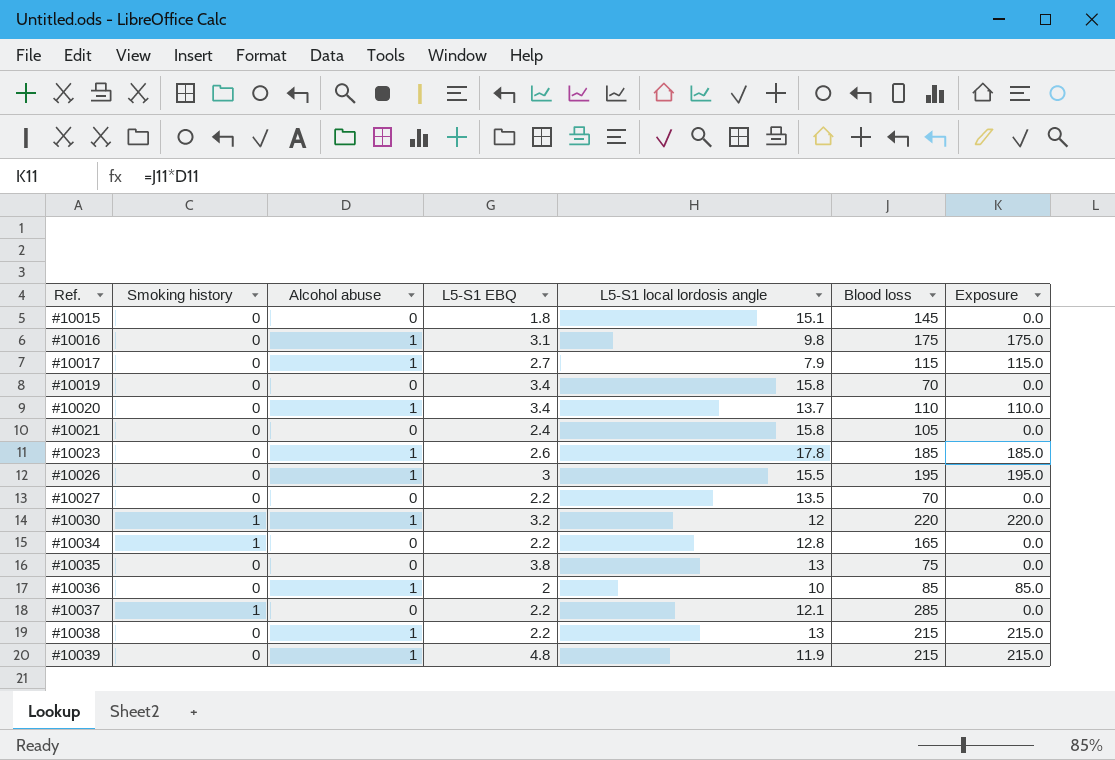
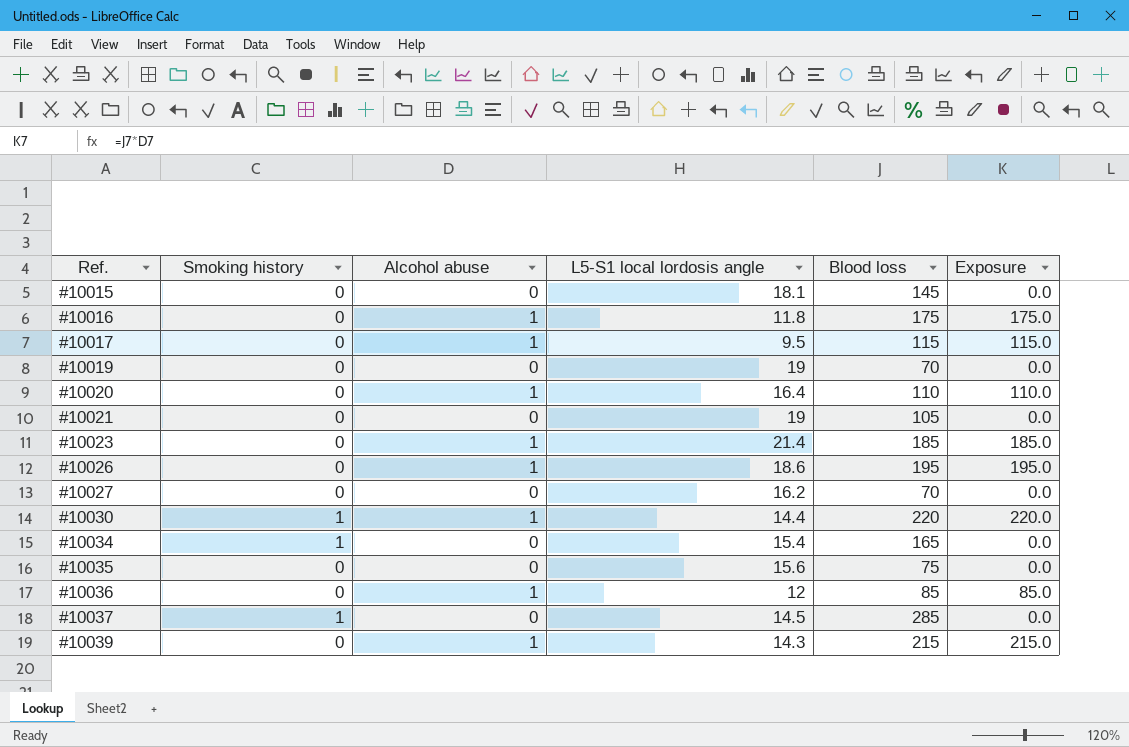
column L5-S1 EBQ | position: 4 -> none
row #10038: 0 | 1 | 2.2 | 13 | 215 | 215.0 -> none
#10015 | L5-S1 local lordosis angle: 15.1 -> 18.1
#10016 | L5-S1 local lordosis angle: 9.8 -> 11.8
#10017 | L5-S1 local lordosis angle: 7.9 -> 9.5
#10019 | L5-S1 local lordosis angle: 15.8 -> 19
#10020 | L5-S1 local lordosis angle: 13.7 -> 16.4
#10021 | L5-S1 local lordosis angle: 15.8 -> 19
#10023 | L5-S1 local lordosis angle: 17.8 -> 21.4
#10026 | L5-S1 local lordosis angle: 15.5 -> 18.6
#10027 | L5-S1 local lordosis angle: 13.5 -> 16.2
#10030 | L5-S1 local lordosis angle: 12 -> 14.4
#10034 | L5-S1 local lordosis angle: 12.8 -> 15.4
#10035 | L5-S1 local lordosis angle: 13 -> 15.6
#10036 | L5-S1 local lordosis angle: 10 -> 12
#10037 | L5-S1 local lordosis angle: 12.1 -> 14.5
#10039 | L5-S1 local lordosis angle: 11.9 -> 14.3

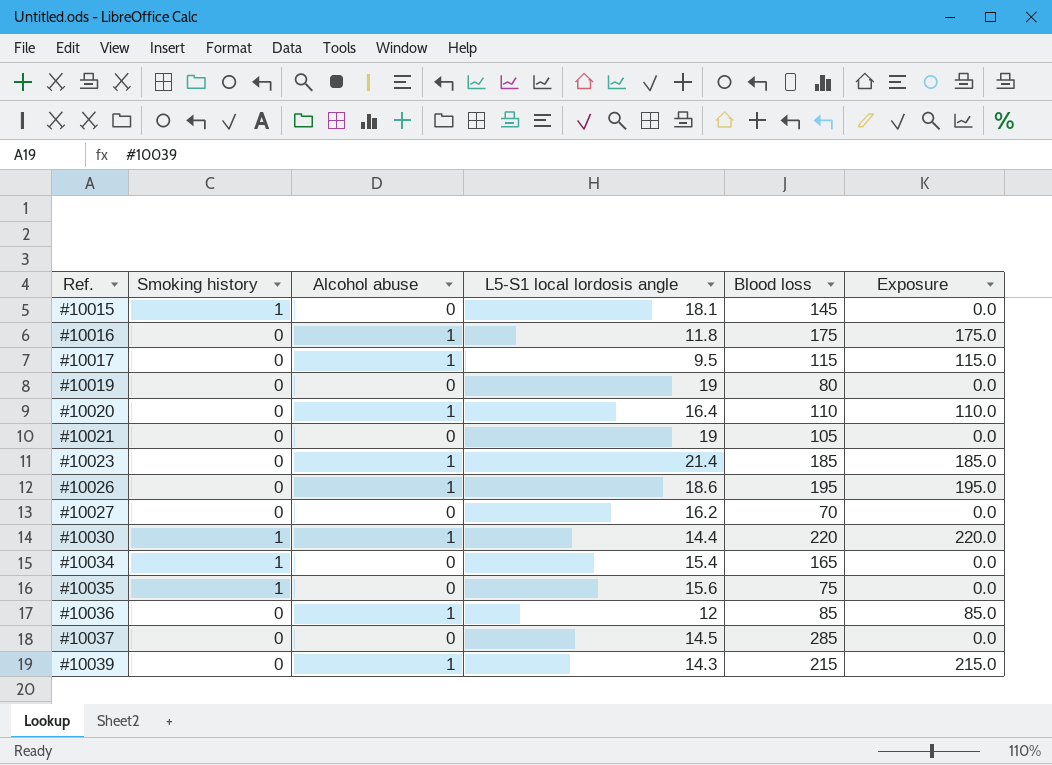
#10015 | Smoking history: 0 -> 1
#10019 | Blood loss: 70 -> 80
#10035 | Smoking history: 0 -> 1
#10037 | Smoking history: 1 -> 0

